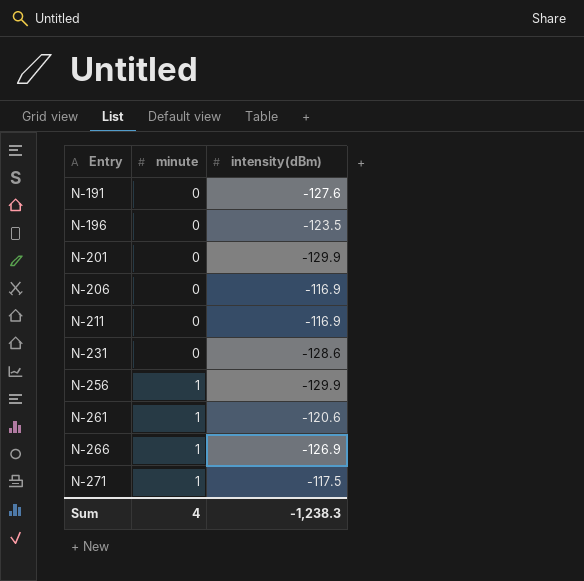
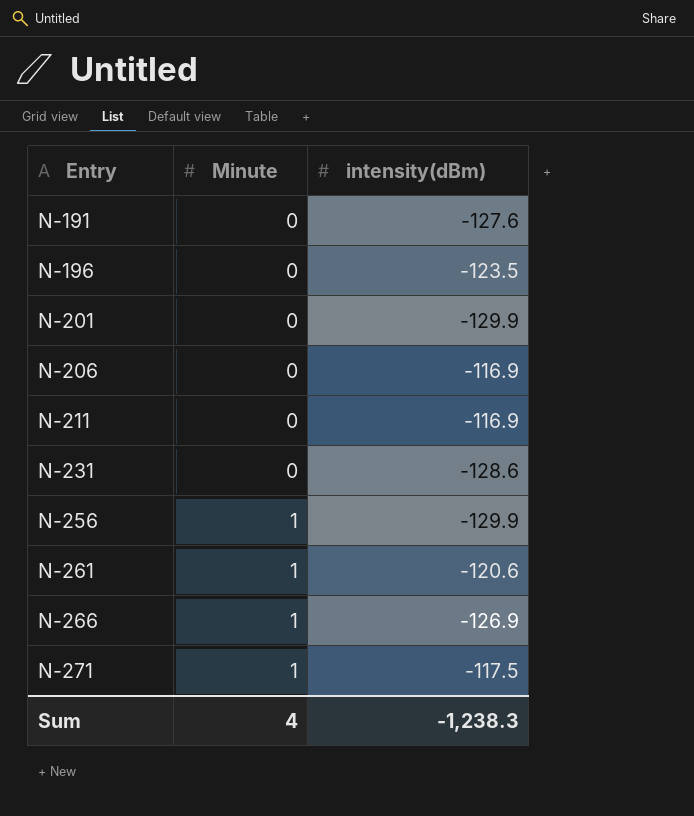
column name: minute -> Minute

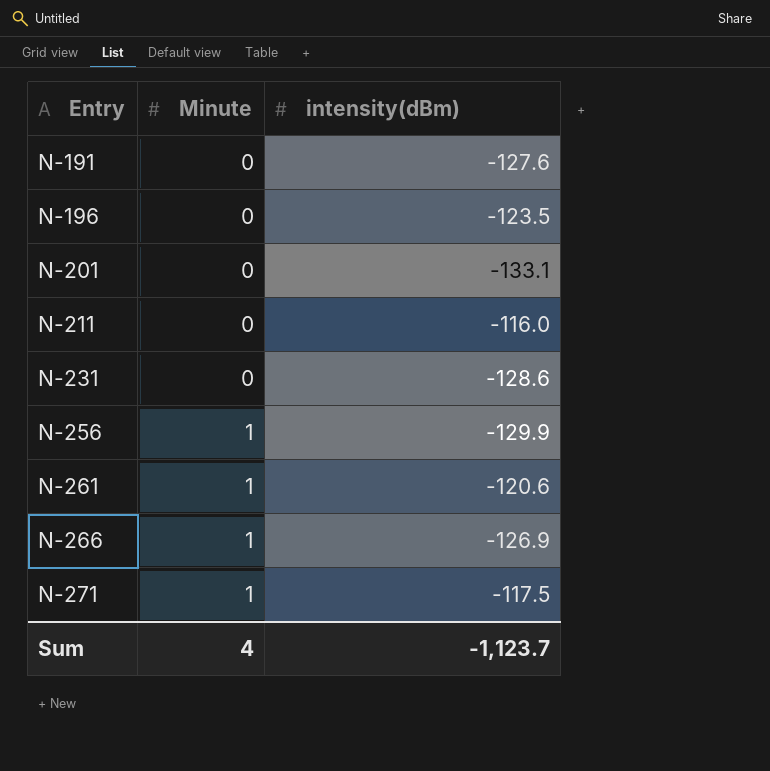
row N-206: 0 | -116.9 -> none
N-201 | intensity(dBm): -129.9 -> -133.1
N-211 | intensity(dBm): -116.9 -> -116.0
Sum | intensity(dBm): -1,238.3 -> -1,123.7

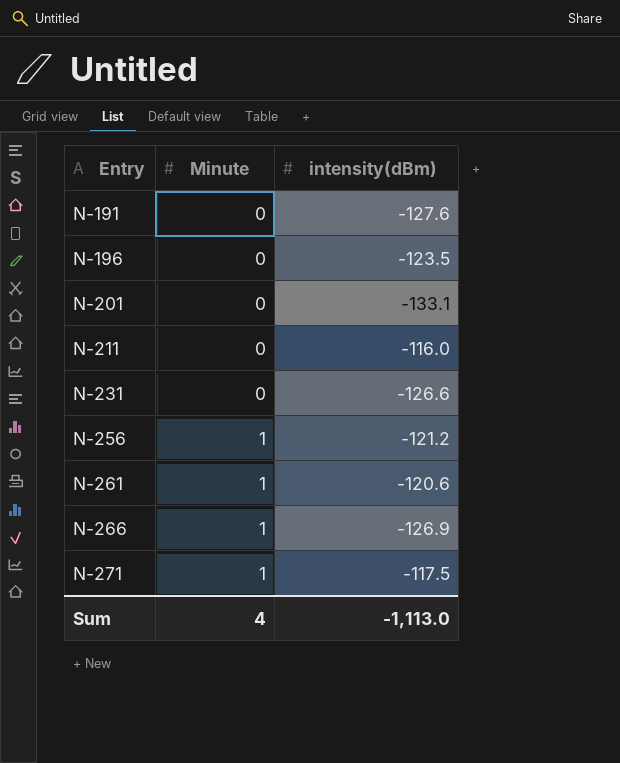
N-231 | intensity(dBm): -128.6 -> -126.6
N-256 | intensity(dBm): -129.9 -> -121.2
Sum | intensity(dBm): -1,123.7 -> -1,113.0

